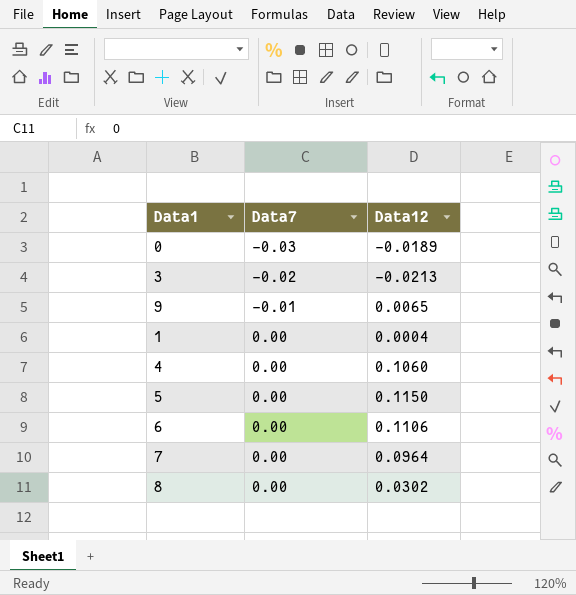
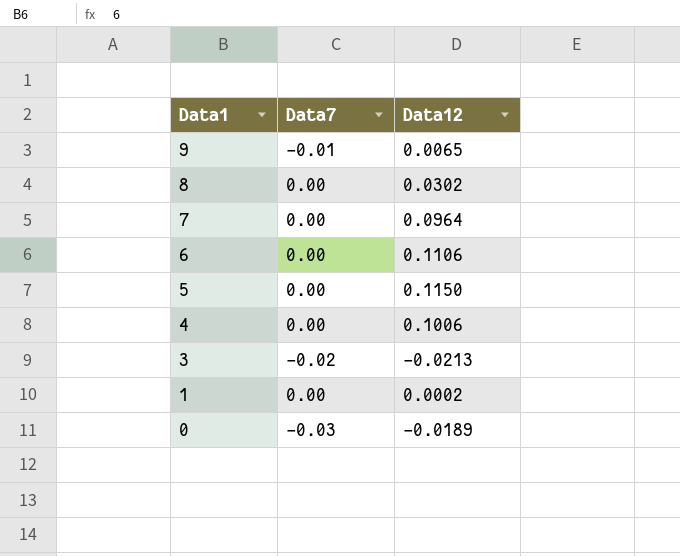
row order: Data7 ascending -> Data1 descending
4 | Data12: 0.1060 -> 0.1006
1 | Data12: 0.0004 -> 0.0002

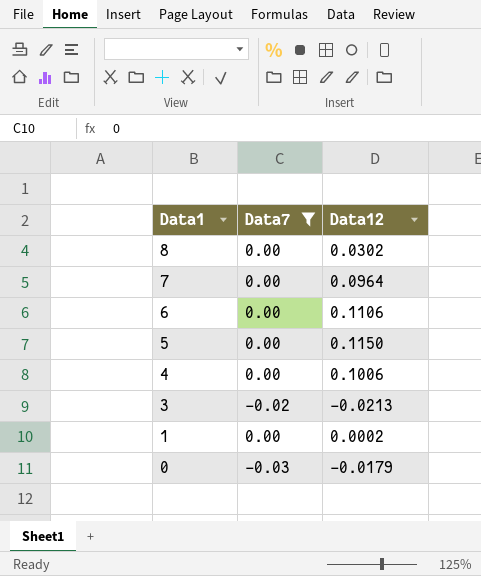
filter: none -> Data7 != -0.01
0 | Data12: -0.0189 -> -0.0179

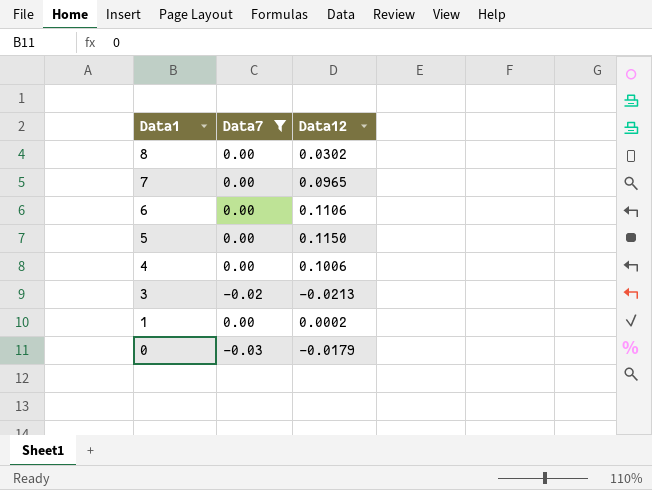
7 | Data12: 0.0964 -> 0.0965

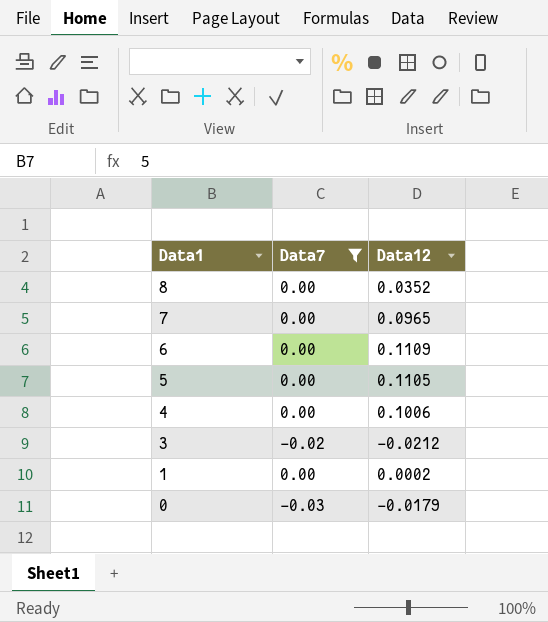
8 | Data12: 0.0302 -> 0.0352
6 | Data12: 0.1106 -> 0.1109
5 | Data12: 0.1150 -> 0.1105
3 | Data12: -0.0213 -> -0.0212

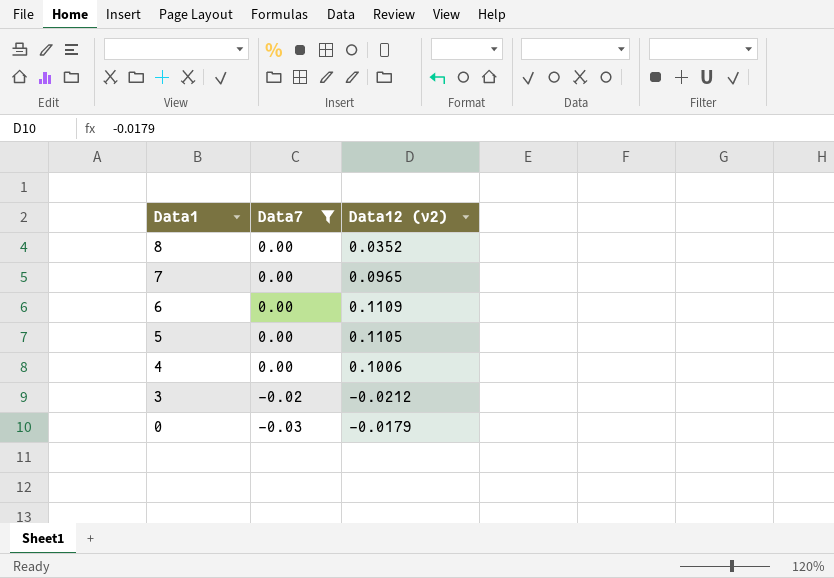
column name: Data12 -> Data12 (v2)
row 1: 0.00 | 0.0002 -> none

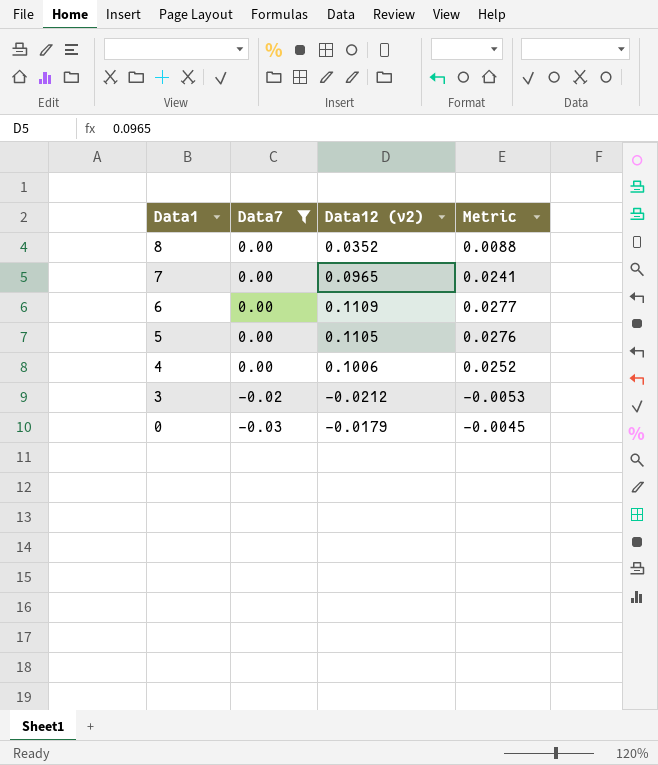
column Metric | formula: none -> [Data12 (v2)] * 0.25

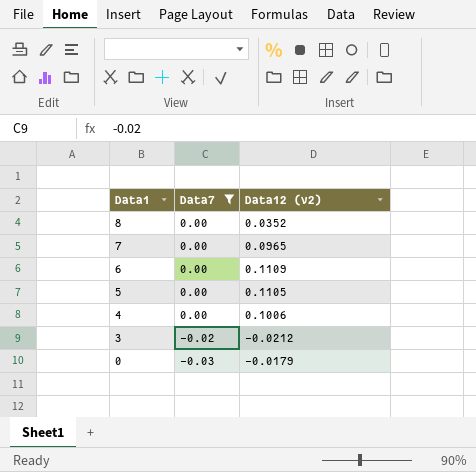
column Metric | formula: [Data12 (v2)] * 0.25 -> none

